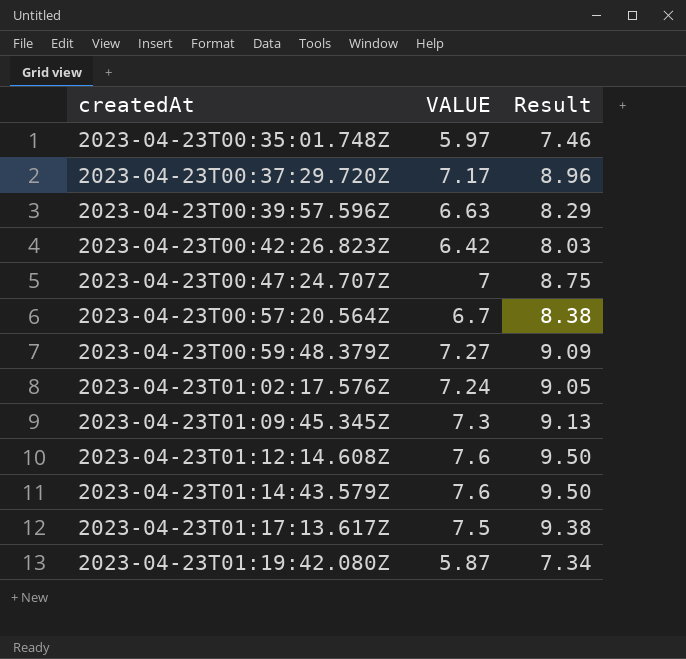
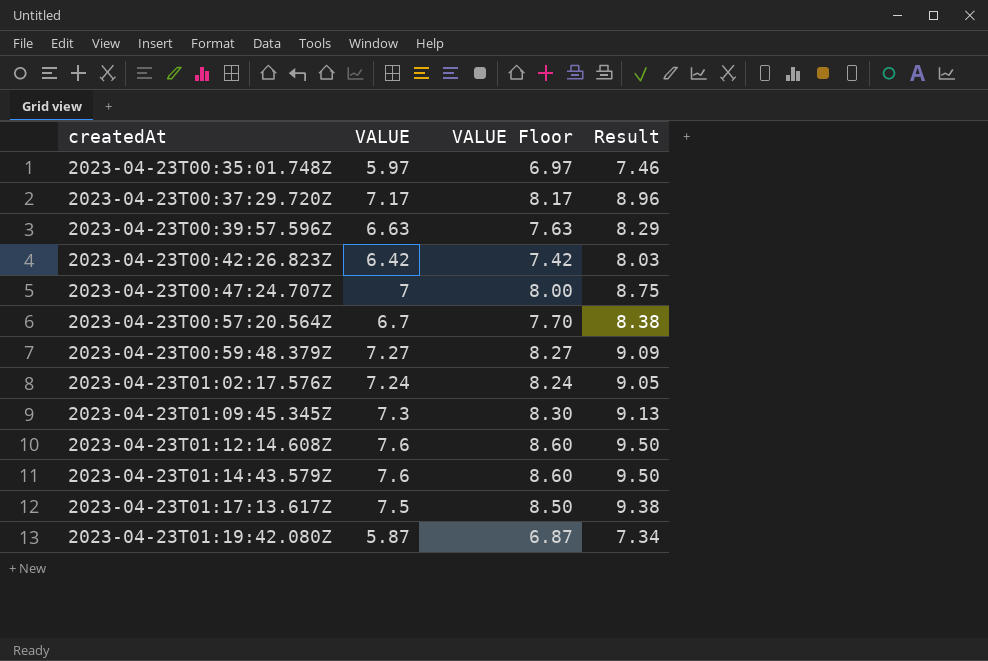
column VALUE Floor | formula: none -> [VALUE] + 1

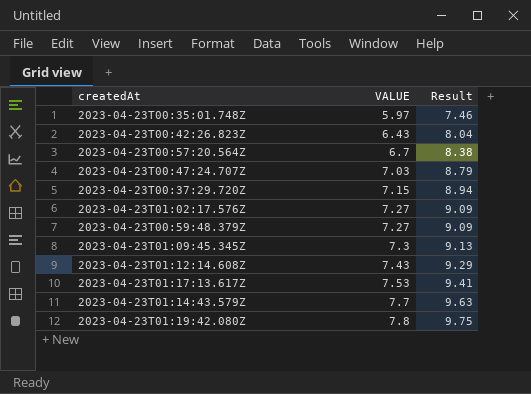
row order: createdAt ascending -> VALUE ascending
column VALUE Floor | formula: [VALUE] + 1 -> none
row 2023-04-23T00:39:57.596Z: 6.63 | 7.63 | 8.29 -> none
2023-04-23T00:42:26.823Z | VALUE: 6.42 -> 6.43
2023-04-23T00:42:26.823Z | Result: 8.03 -> 8.04
2023-04-23T00:47:24.707Z | VALUE: 7 -> 7.03
2023-04-23T00:47:24.707Z | Result: 8.75 -> 8.79
2023-04-23T00:37:29.720Z | VALUE: 7.17 -> 7.15
2023-04-23T00:37:29.720Z | Result: 8.96 -> 8.94
2023-04-23T01:02:17.576Z | VALUE: 7.24 -> 7.27
2023-04-23T01:02:17.576Z | Result: 9.05 -> 9.09
2023-04-23T01:12:14.608Z | VALUE: 7.6 -> 7.43
2023-04-23T01:12:14.608Z | Result: 9.50 -> 9.29
2023-04-23T01:17:13.617Z | VALUE: 7.5 -> 7.53
2023-04-23T01:17:13.617Z | Result: 9.38 -> 9.41
2023-04-23T01:14:43.579Z | VALUE: 7.6 -> 7.7
2023-04-23T01:14:43.579Z | Result: 9.50 -> 9.63
2023-04-23T01:19:42.080Z | VALUE: 5.87 -> 7.8
2023-04-23T01:19:42.080Z | Result: 7.34 -> 9.75

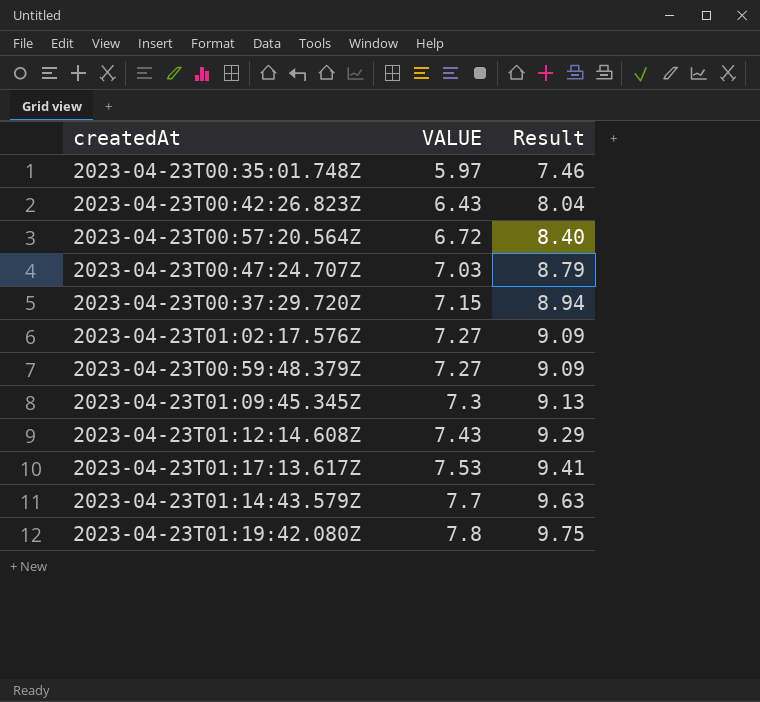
2023-04-23T00:57:20.564Z | VALUE: 6.7 -> 6.72
2023-04-23T00:57:20.564Z | Result: 8.38 -> 8.40

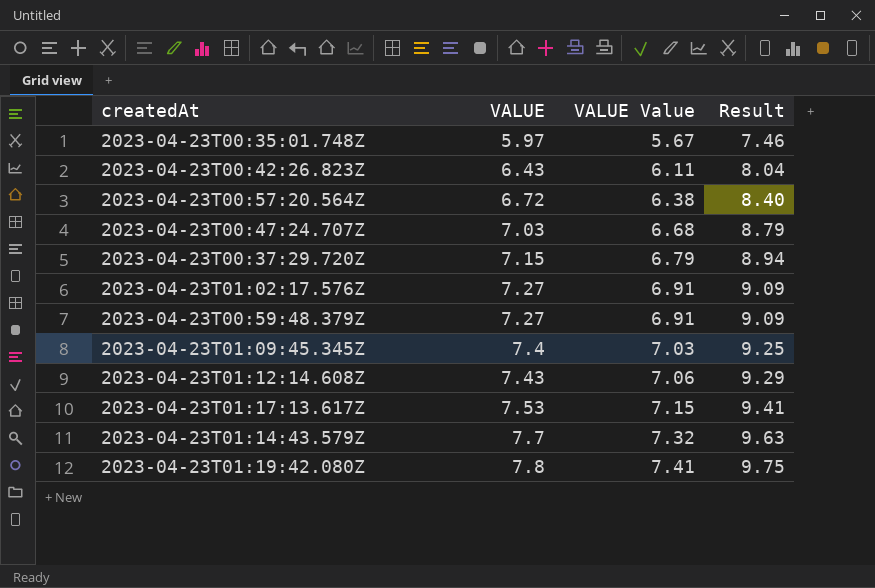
column VALUE Value | formula: none -> [VALUE] * 0.95
2023-04-23T01:09:45.345Z | VALUE: 7.3 -> 7.4
2023-04-23T01:09:45.345Z | Result: 9.13 -> 9.25

